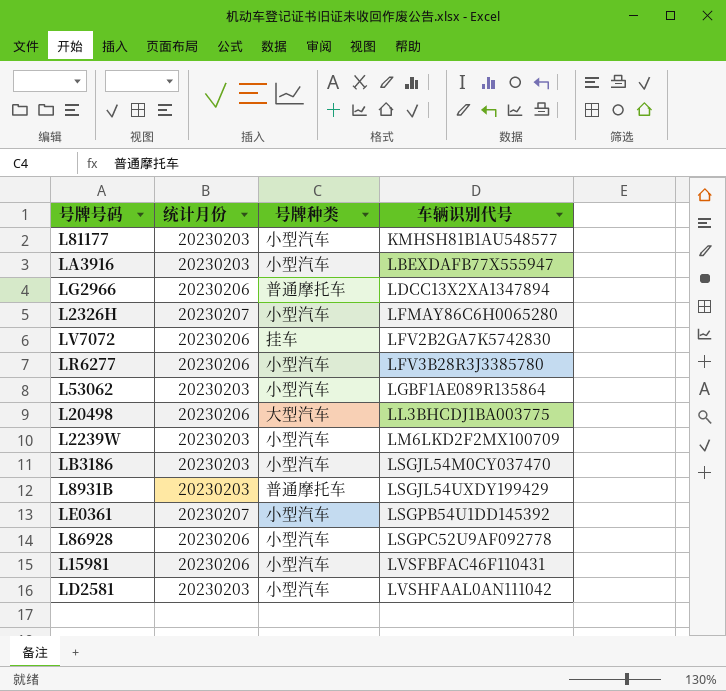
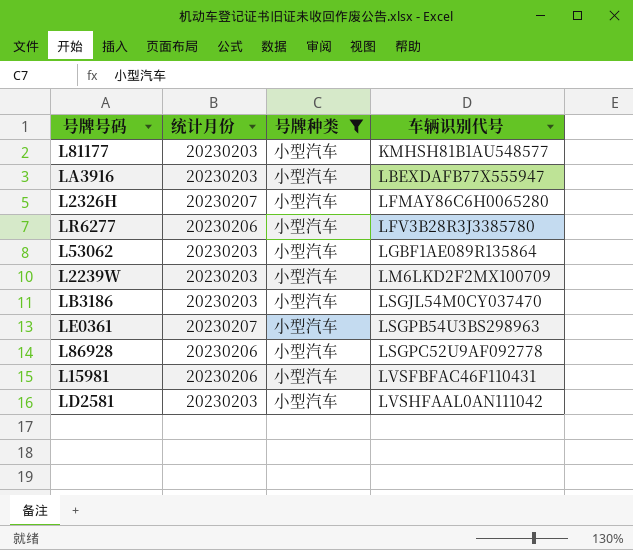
filter: none -> 号牌种类 = 小型汽车
LE0361 | 车辆识别代号: LSGPB54U1DD145392 -> LSGPB54U3BS298963

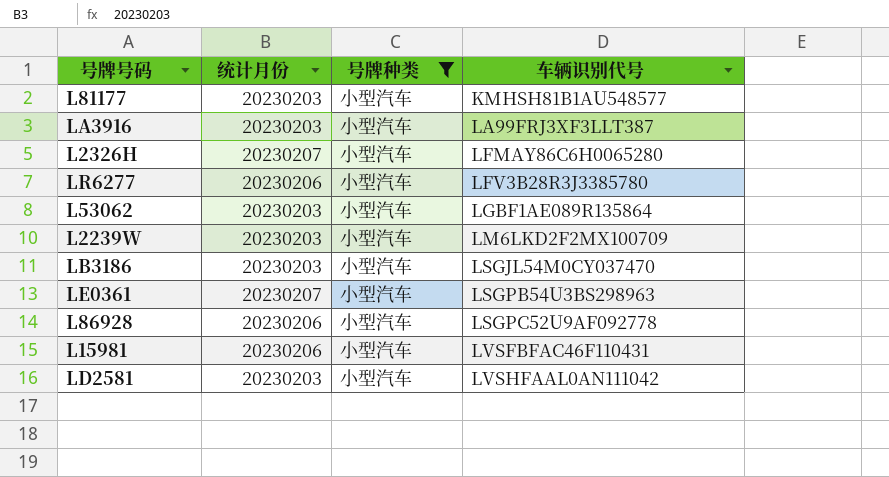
LA3916 | 车辆识别代号: LBEXDAFB77X555947 -> LA99FRJ3XF3LLT387

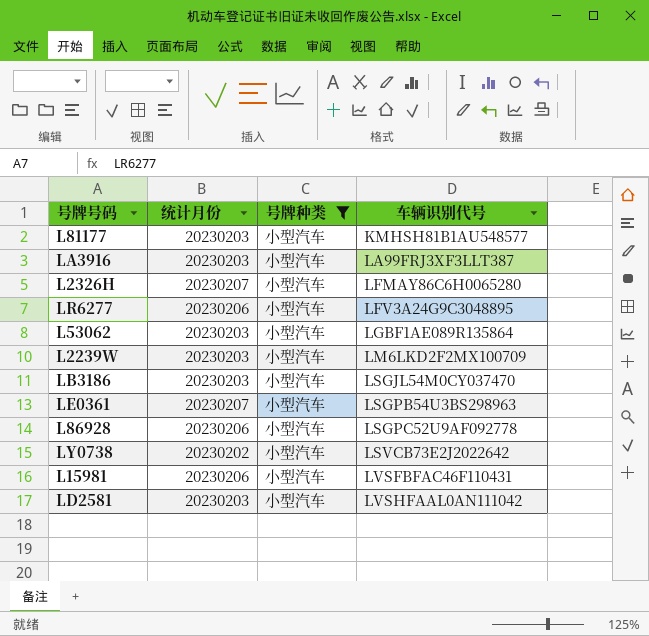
LR6277 | 车辆识别代号: LFV3B28R3J3385780 -> LFV3A24G9C3048895
row LY0738: none -> 20230202 | 小型汽车 | LSVCB73E2J2022642

